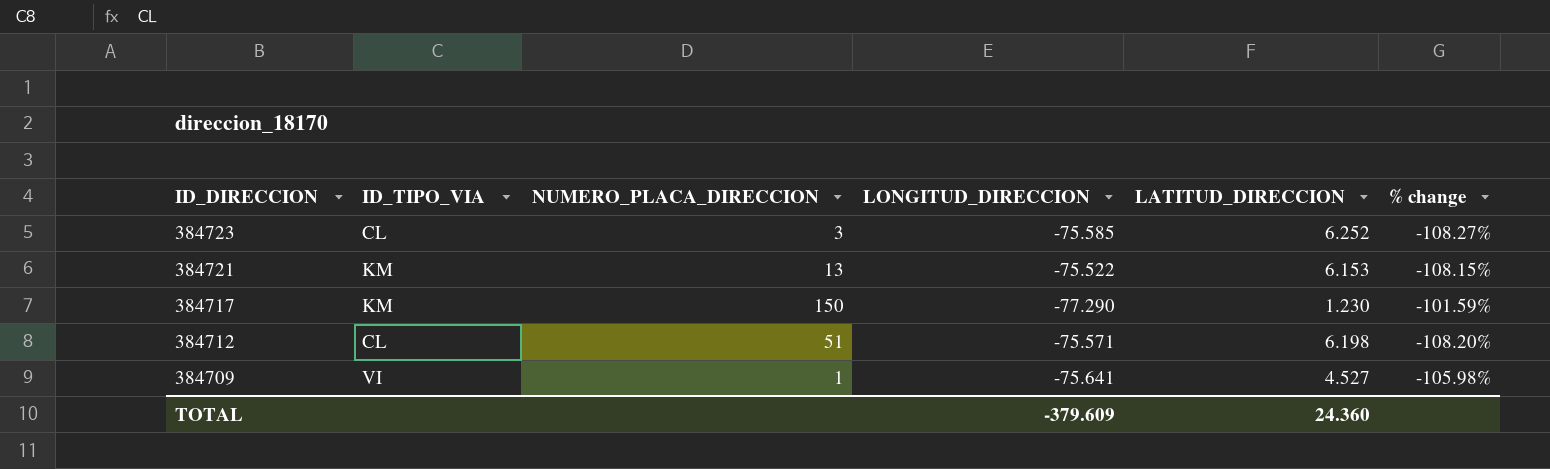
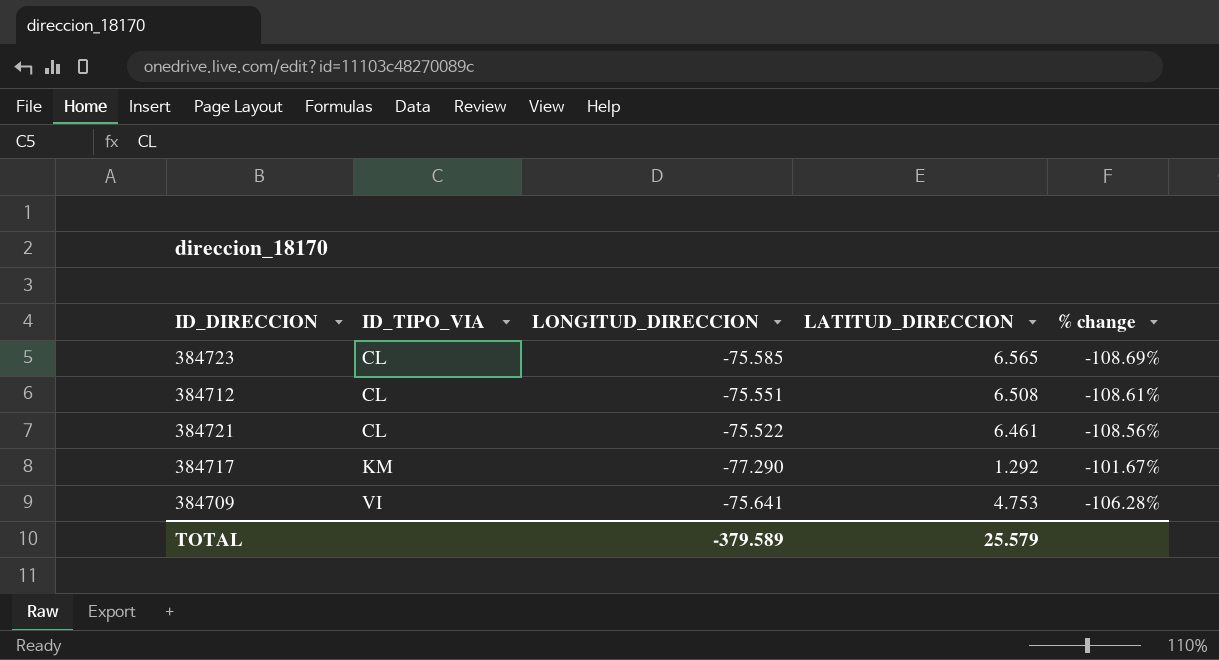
row order: ID_DIRECCION descending -> ID_TIPO_VIA ascending
column NUMERO_PLACA_DIRECCION | position: 3 -> none
384723 | LATITUD_DIRECCION: 6.252 -> 6.565
384723 | % change: -108.27% -> -108.69%
384712 | LONGITUD_DIRECCION: -75.571 -> -75.551
384712 | LATITUD_DIRECCION: 6.198 -> 6.508
384712 | % change: -108.20% -> -108.61%
384721 | ID_TIPO_VIA: KM -> CL
384721 | LATITUD_DIRECCION: 6.153 -> 6.461
384721 | % change: -108.15% -> -108.56%
384717 | LATITUD_DIRECCION: 1.230 -> 1.292
384717 | % change: -101.59% -> -101.67%
384709 | LATITUD_DIRECCION: 4.527 -> 4.753
384709 | % change: -105.98% -> -106.28%
TOTAL | LONGITUD_DIRECCION: -379.609 -> -379.589
TOTAL | LATITUD_DIRECCION: 24.360 -> 25.579

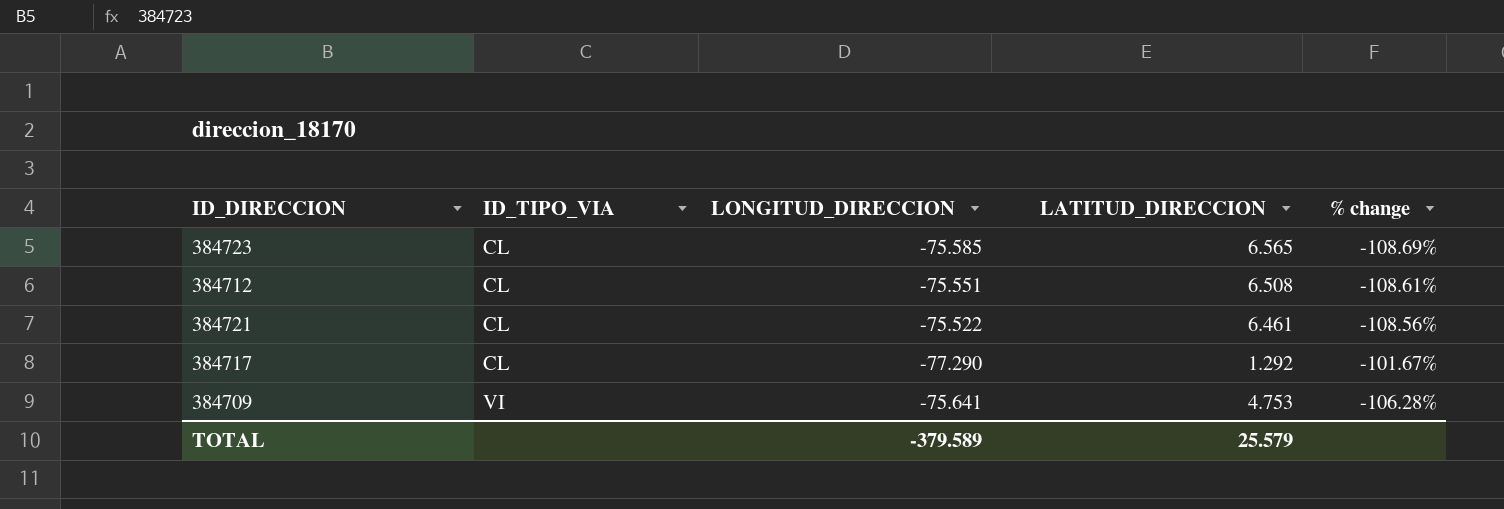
384717 | ID_TIPO_VIA: KM -> CL

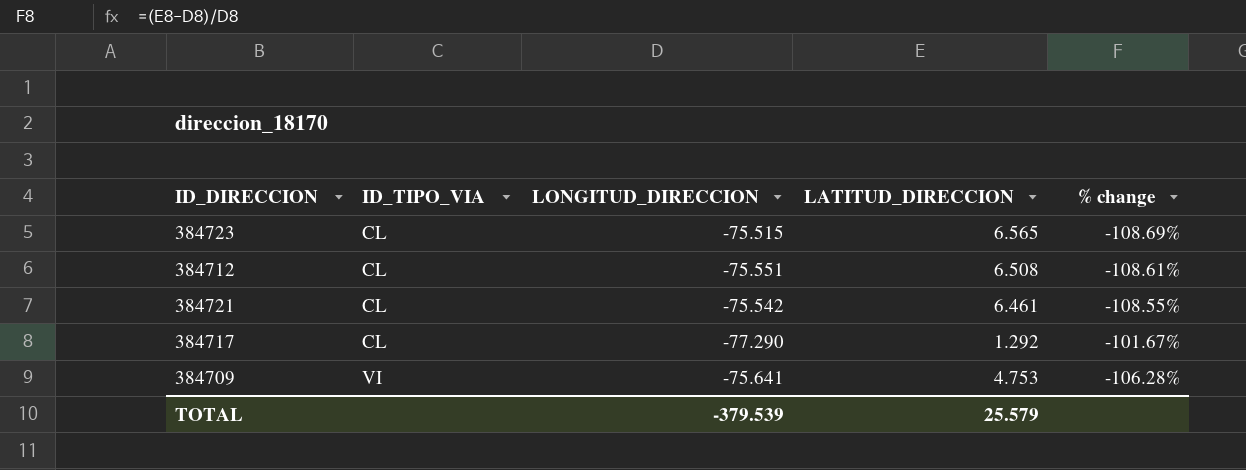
384723 | LONGITUD_DIRECCION: -75.585 -> -75.515
384721 | LONGITUD_DIRECCION: -75.522 -> -75.542
384721 | % change: -108.56% -> -108.55%
TOTAL | LONGITUD_DIRECCION: -379.589 -> -379.539

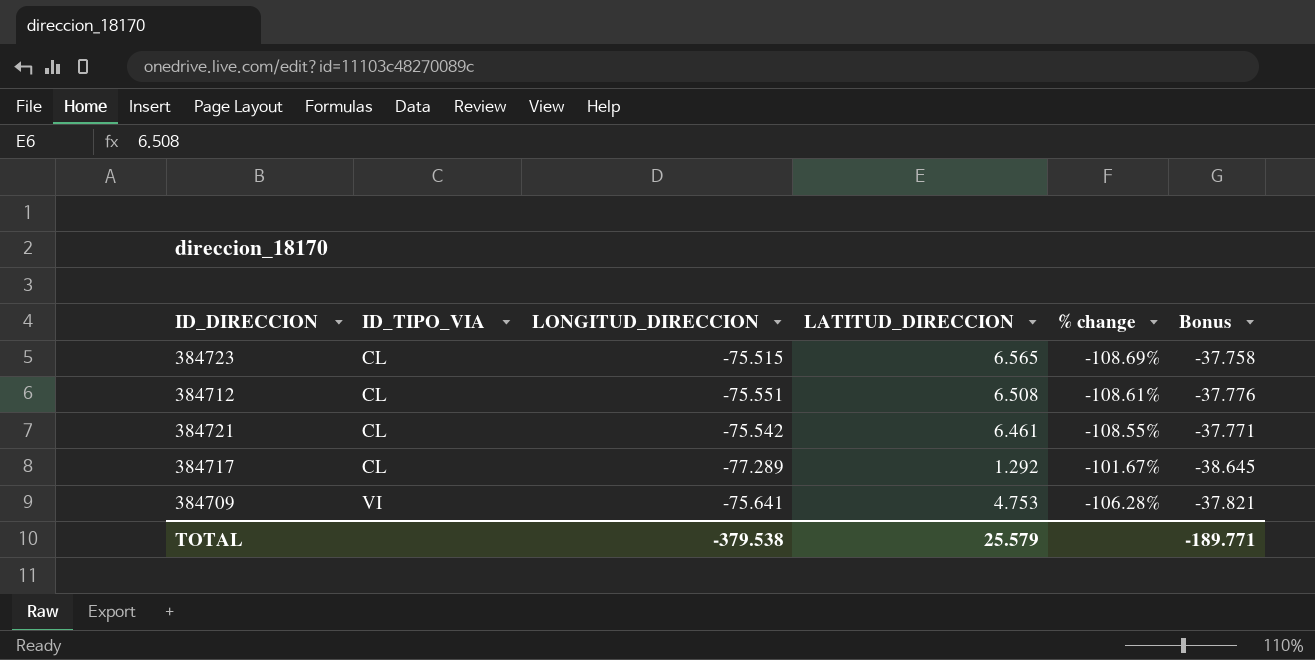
column Bonus | formula: none -> [LONGITUD_DIRECCION] * 0.5
384717 | LONGITUD_DIRECCION: -77.290 -> -77.289
TOTAL | LONGITUD_DIRECCION: -379.539 -> -379.538

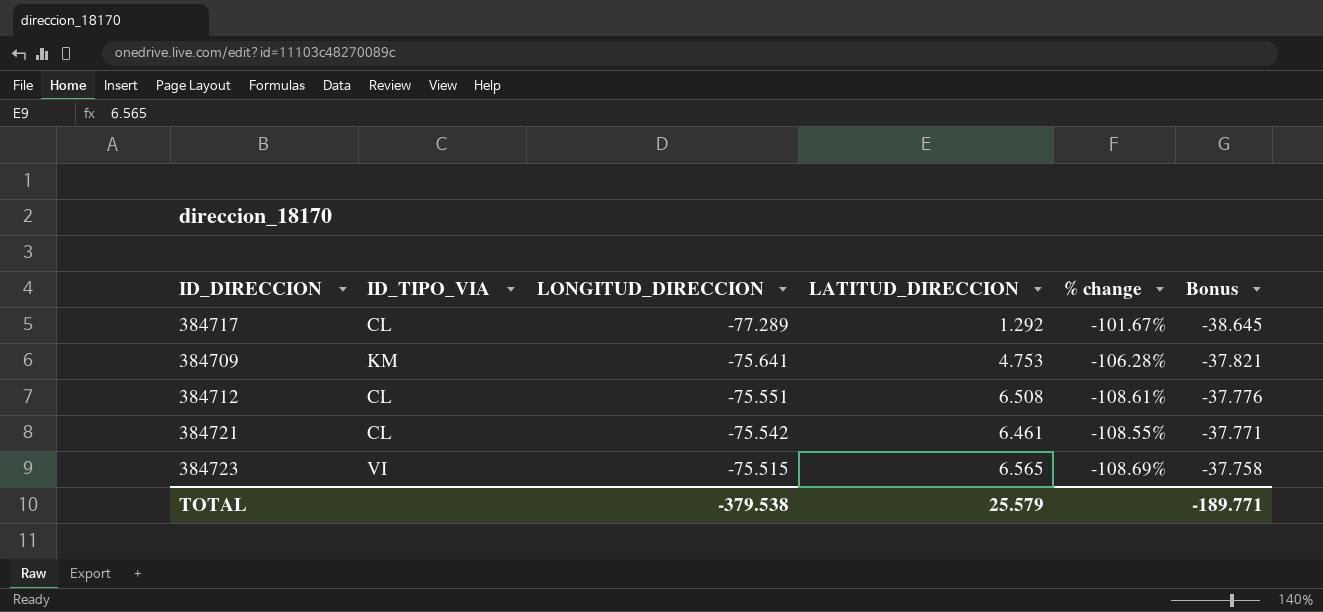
row order: ID_TIPO_VIA ascending -> LONGITUD_DIRECCION ascending
384709 | ID_TIPO_VIA: VI -> KM
384723 | ID_TIPO_VIA: CL -> VI

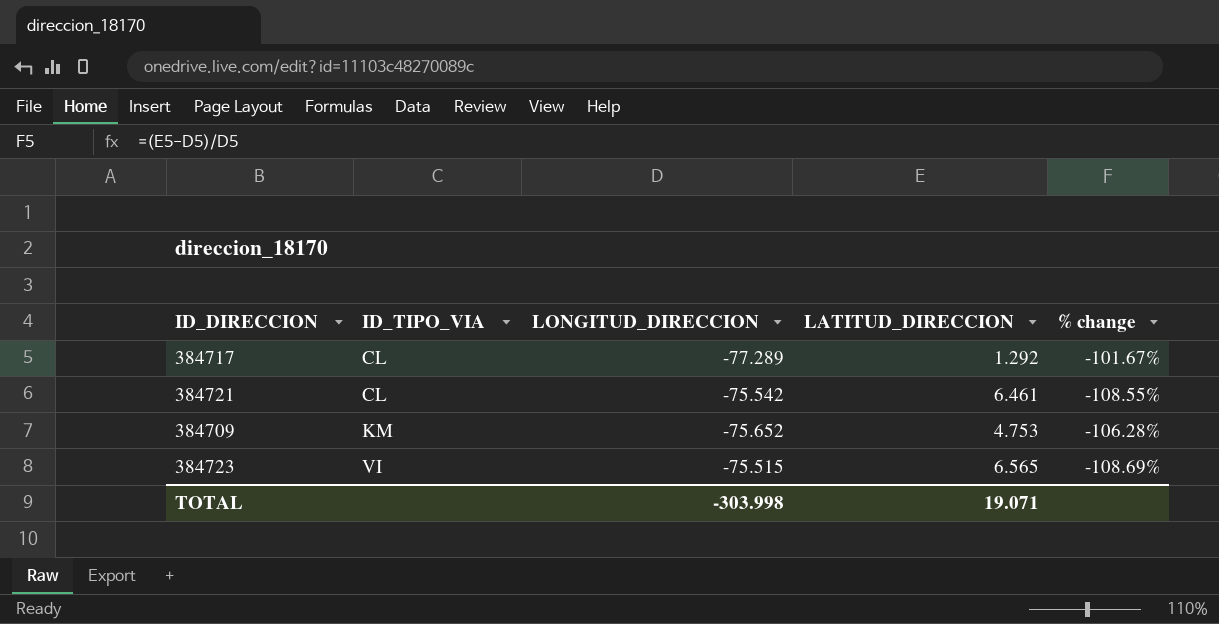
row order: LONGITUD_DIRECCION ascending -> ID_TIPO_VIA ascending
column Bonus | formula: [LONGITUD_DIRECCION] * 0.5 -> none
row 384712: CL | -75.551 | 6.508 | -108.61% | -37.776 -> none
384709 | LONGITUD_DIRECCION: -75.641 -> -75.652
TOTAL | LONGITUD_DIRECCION: -379.538 -> -303.998
TOTAL | LATITUD_DIRECCION: 25.579 -> 19.071

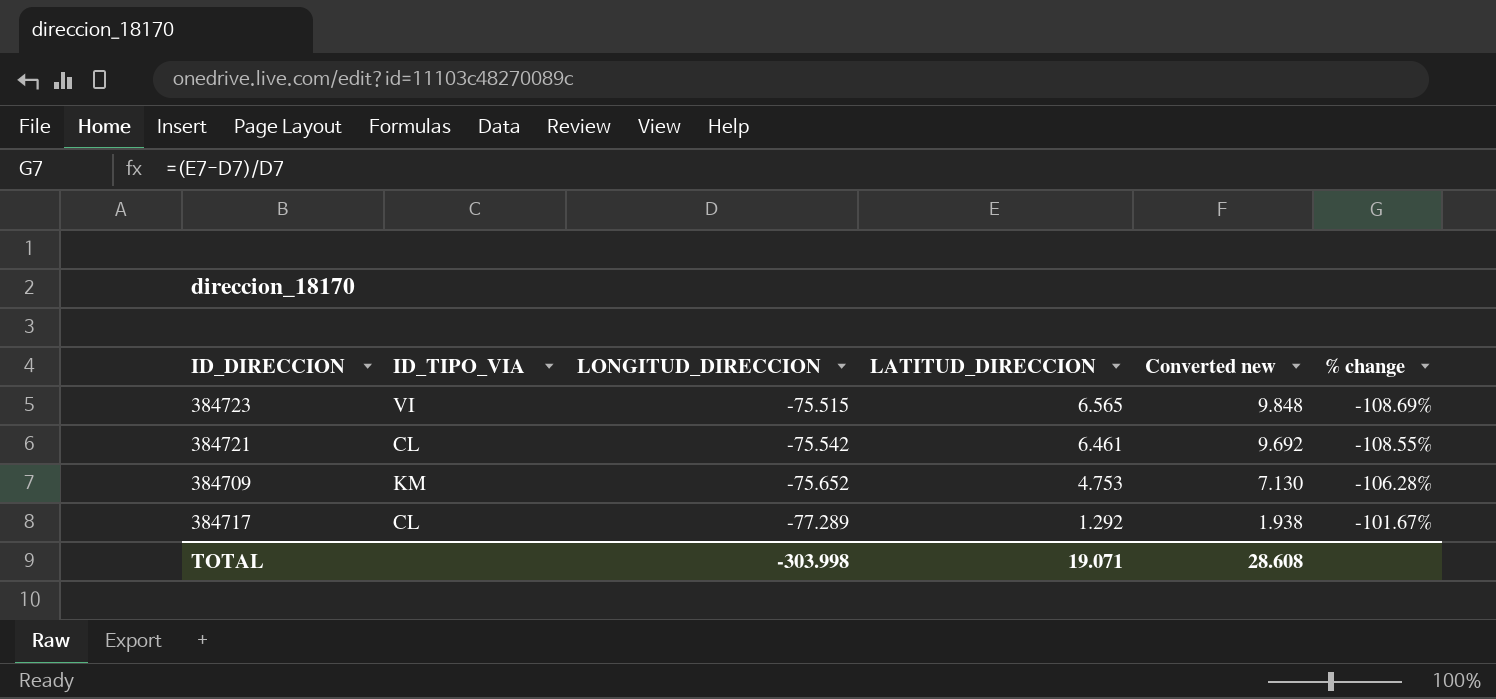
row order: ID_TIPO_VIA ascending -> LONGITUD_DIRECCION descending
column Converted new | formula: none -> [LATITUD_DIRECCION] * 1.5

